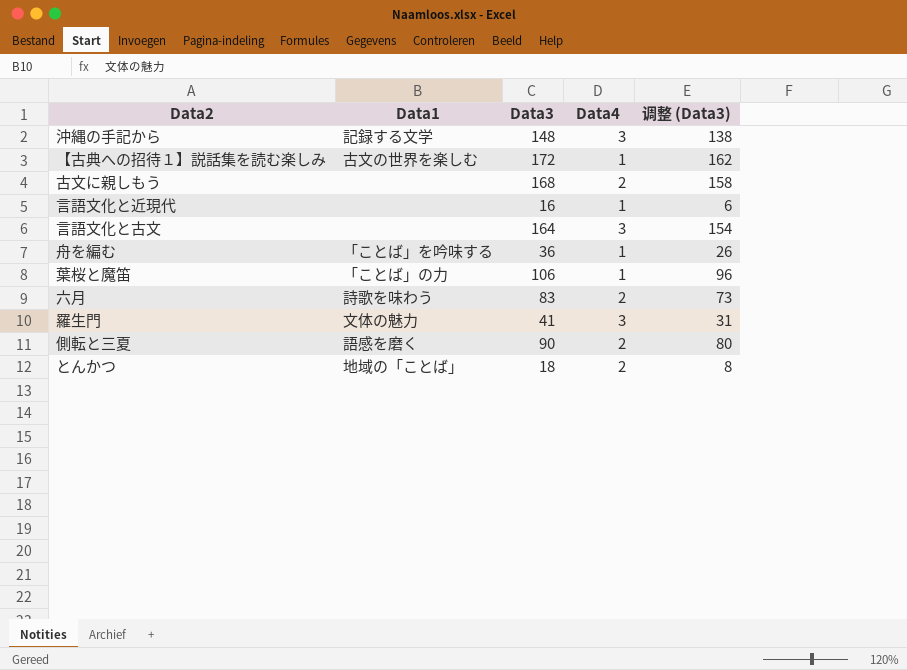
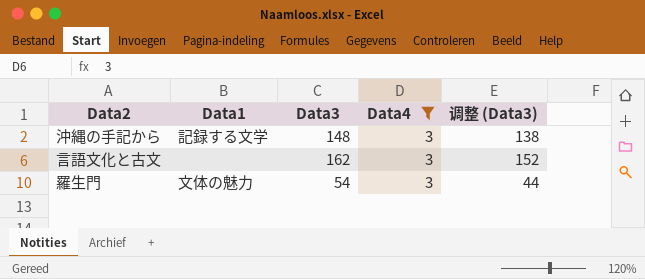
filter: none -> Data4 = 3
言語文化と古文 | Data3: 164 -> 162
言語文化と古文 | 调整 (Data3): 154 -> 152
羅生門 | Data3: 41 -> 54
羅生門 | 调整 (Data3): 31 -> 44

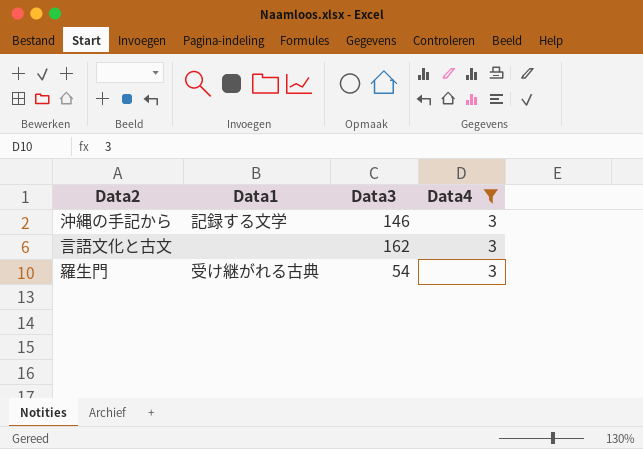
column 调整 (Data3) | formula: [Data3] - 10 -> none
沖縄の手記から | Data3: 148 -> 146
羅生門 | Data1: 文体の魅力 -> 受け継がれる古典

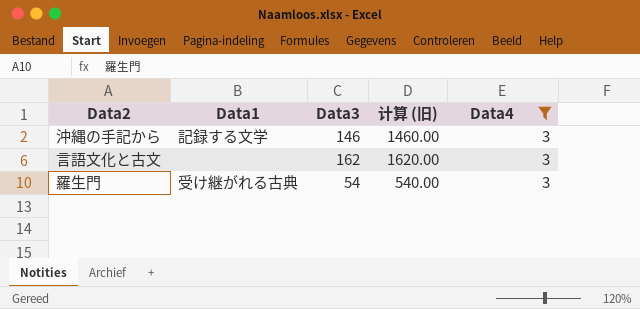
column 计算 (旧) | formula: none -> [Data3] * 10

